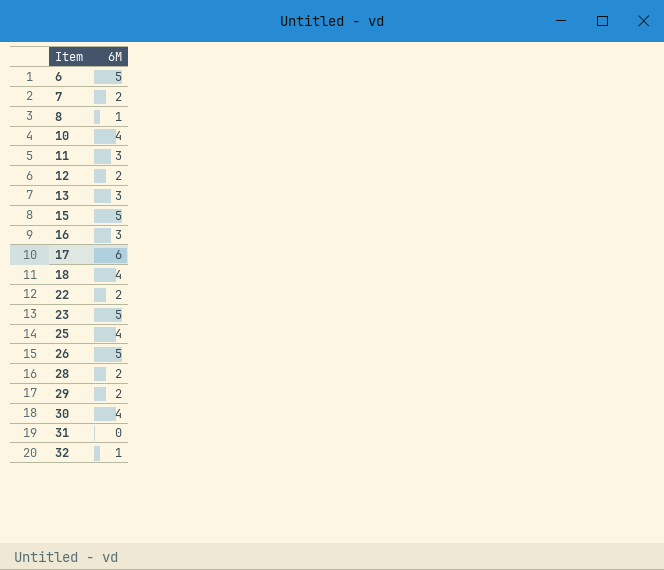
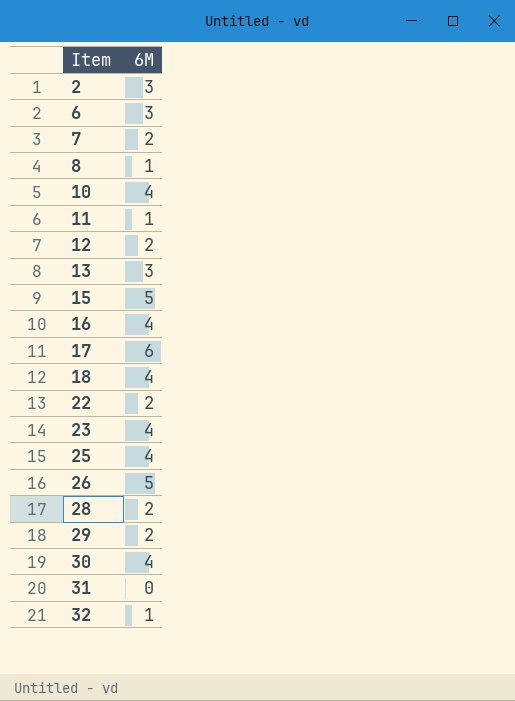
row 2: none -> 3
6 | 6M: 5 -> 3
11 | 6M: 3 -> 1
16 | 6M: 3 -> 4
23 | 6M: 5 -> 4

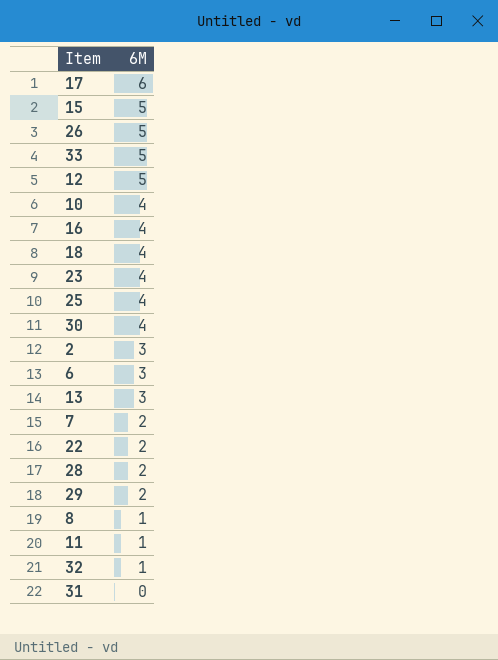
row order: Item ascending -> 6M descending
row 33: none -> 5
12 | 6M: 2 -> 5

